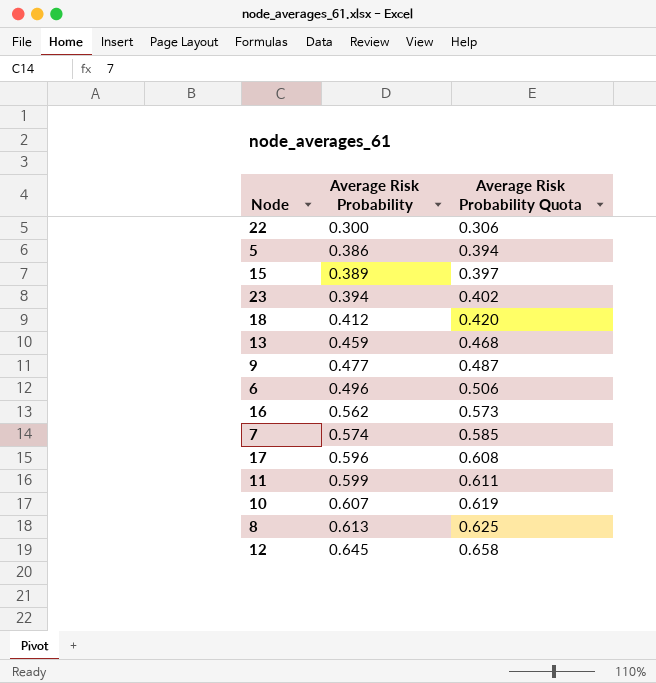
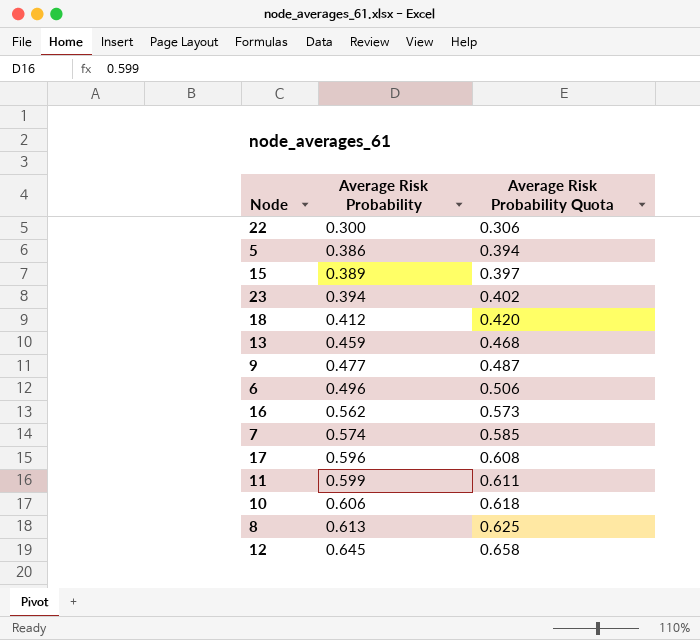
10 | Average Risk Probability: 0.607 -> 0.606
10 | Average Risk Probability Quota: 0.619 -> 0.618

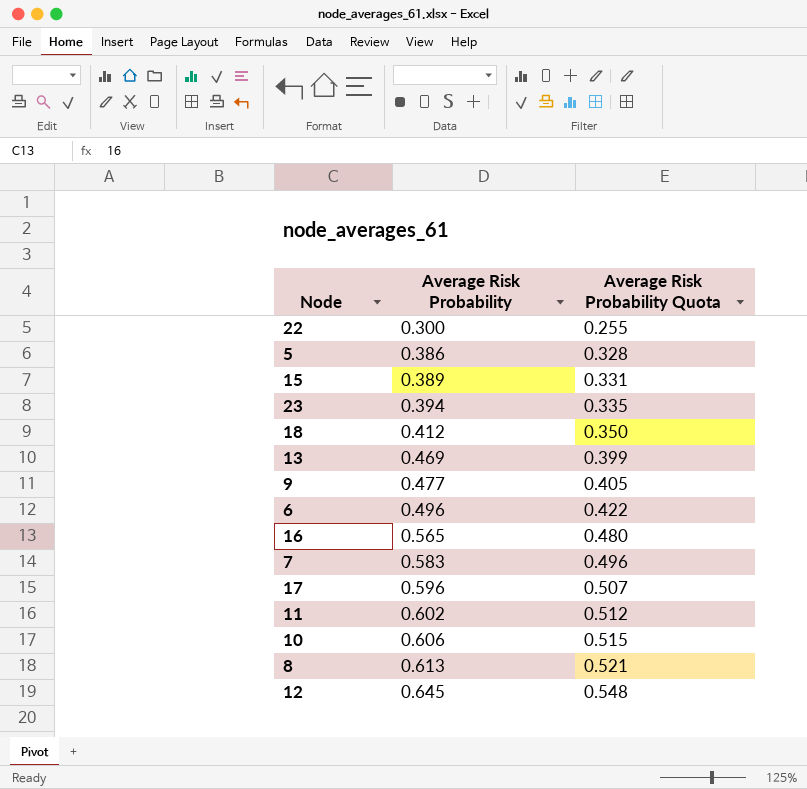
column Average Risk Probability Quota | formula: [Average Risk Probability] * 1.02 -> [Average Risk Probability] * 0.85
13 | Average Risk Probability: 0.459 -> 0.469
16 | Average Risk Probability: 0.562 -> 0.565
7 | Average Risk Probability: 0.574 -> 0.583
11 | Average Risk Probability: 0.599 -> 0.602

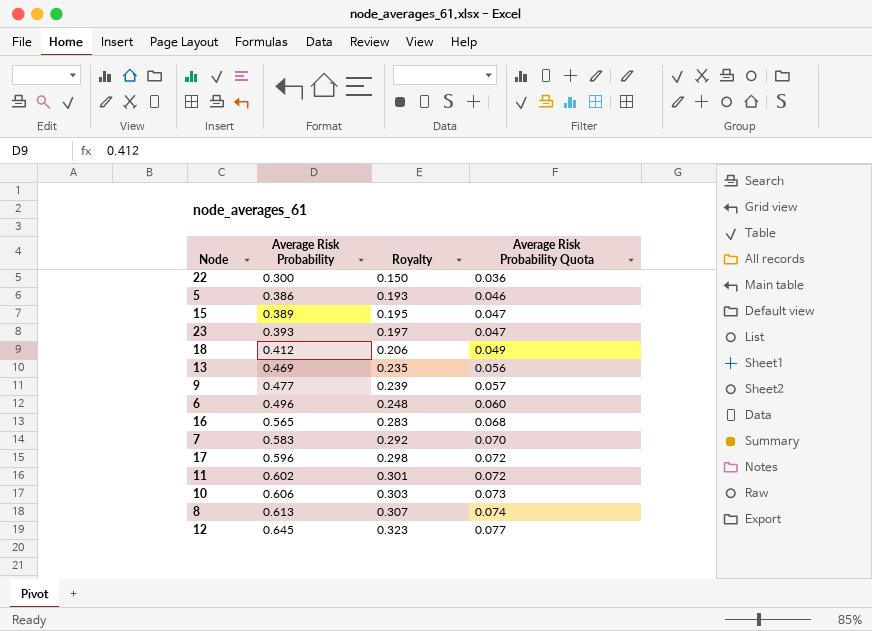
column Royalty | formula: none -> [Average Risk Probability] * 0.5
column Average Risk Probability Quota | formula: [Average Risk Probability] * 0.85 -> [Average Risk Probability] * 0.12
23 | Average Risk Probability: 0.394 -> 0.393

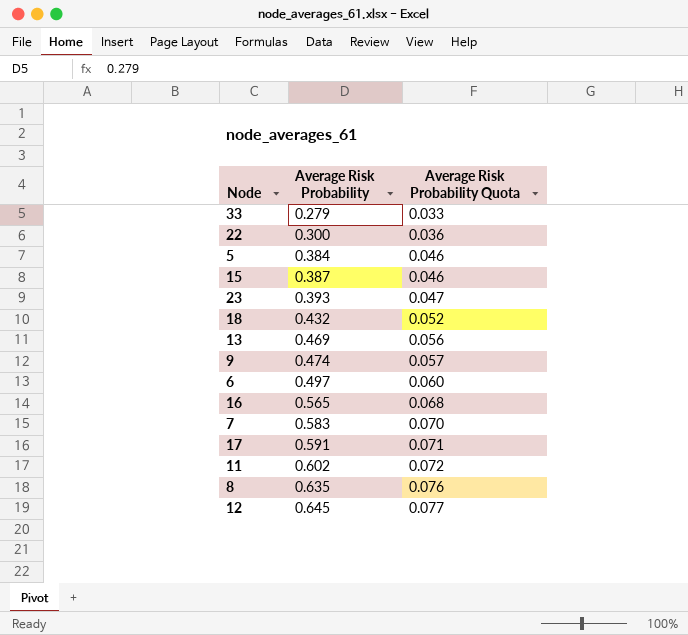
column Royalty | formula: [Average Risk Probability] * 0.5 -> none
row 10: 0.606 | 0.303 | 0.073 -> none
row 33: none -> 0.279 | 0.033
5 | Average Risk Probability: 0.386 -> 0.384
15 | Average Risk Probability: 0.389 -> 0.387
15 | Average Risk Probability Quota: 0.047 -> 0.046
18 | Average Risk Probability: 0.412 -> 0.432
18 | Average Risk Probability Quota: 0.049 -> 0.052
9 | Average Risk Probability: 0.477 -> 0.474
6 | Average Risk Probability: 0.496 -> 0.497
17 | Average Risk Probability: 0.596 -> 0.591
17 | Average Risk Probability Quota: 0.072 -> 0.071
8 | Average Risk Probability: 0.613 -> 0.635
8 | Average Risk Probability Quota: 0.074 -> 0.076

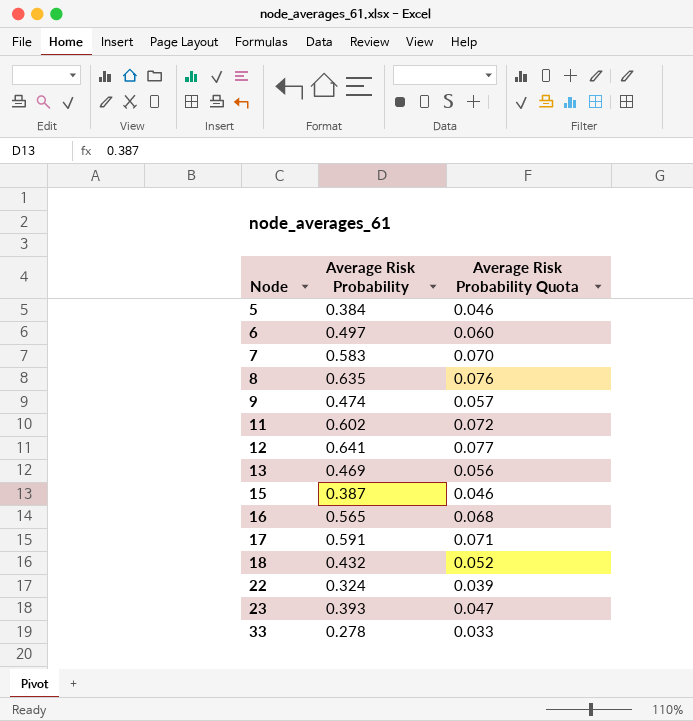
row order: Average Risk Probability ascending -> Node ascending
12 | Average Risk Probability: 0.645 -> 0.641
22 | Average Risk Probability: 0.300 -> 0.324
22 | Average Risk Probability Quota: 0.036 -> 0.039
33 | Average Risk Probability: 0.279 -> 0.278

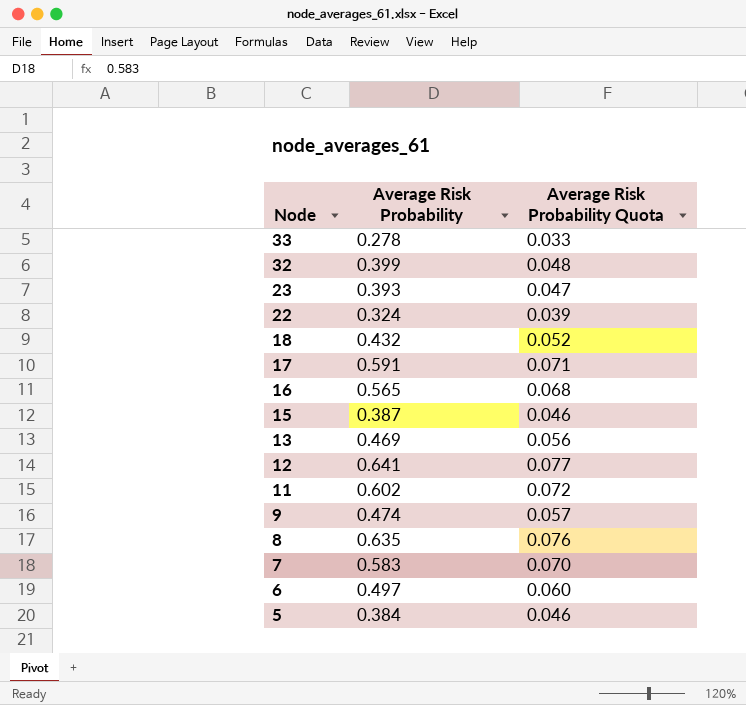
row order: Node ascending -> Node descending
row 32: none -> 0.399 | 0.048

